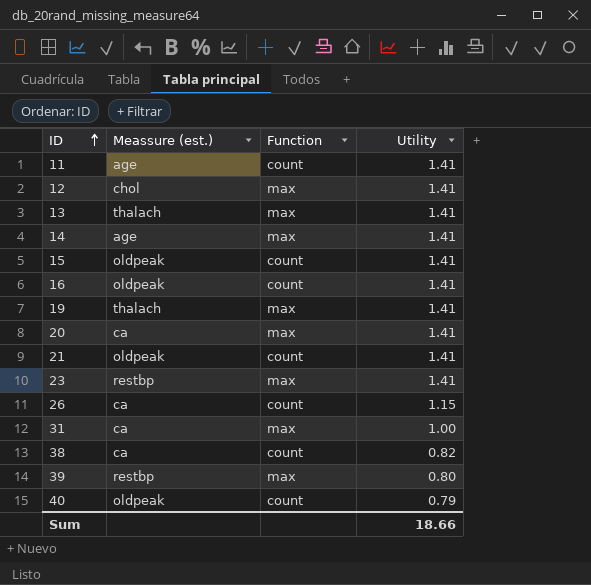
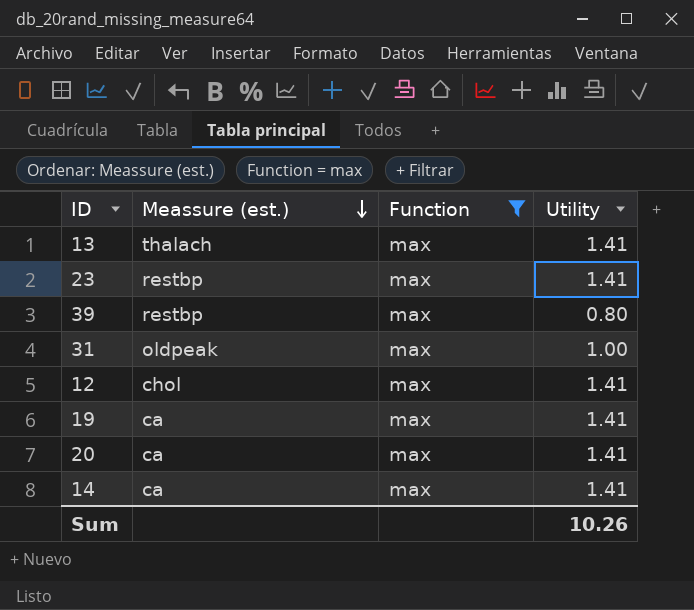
filter: none -> Function = max
row order: ID ascending -> Meassure (est.) descending
31 | Meassure (est.): ca -> oldpeak
19 | Meassure (est.): thalach -> ca
14 | Meassure (est.): age -> ca
Sum | Utility: 18.66 -> 10.26

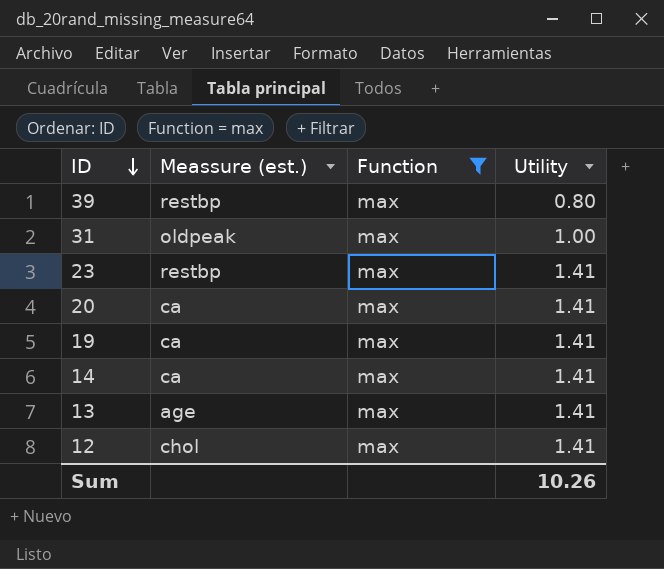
row order: Meassure (est.) descending -> ID descending
13 | Meassure (est.): thalach -> age

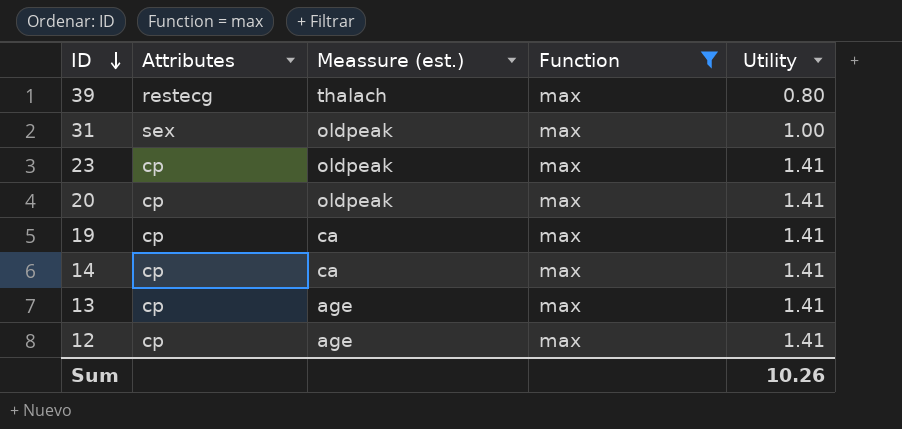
column Attributes | position: none -> 2
39 | Meassure (est.): restbp -> thalach
23 | Meassure (est.): restbp -> oldpeak
20 | Meassure (est.): ca -> oldpeak
12 | Meassure (est.): chol -> age

